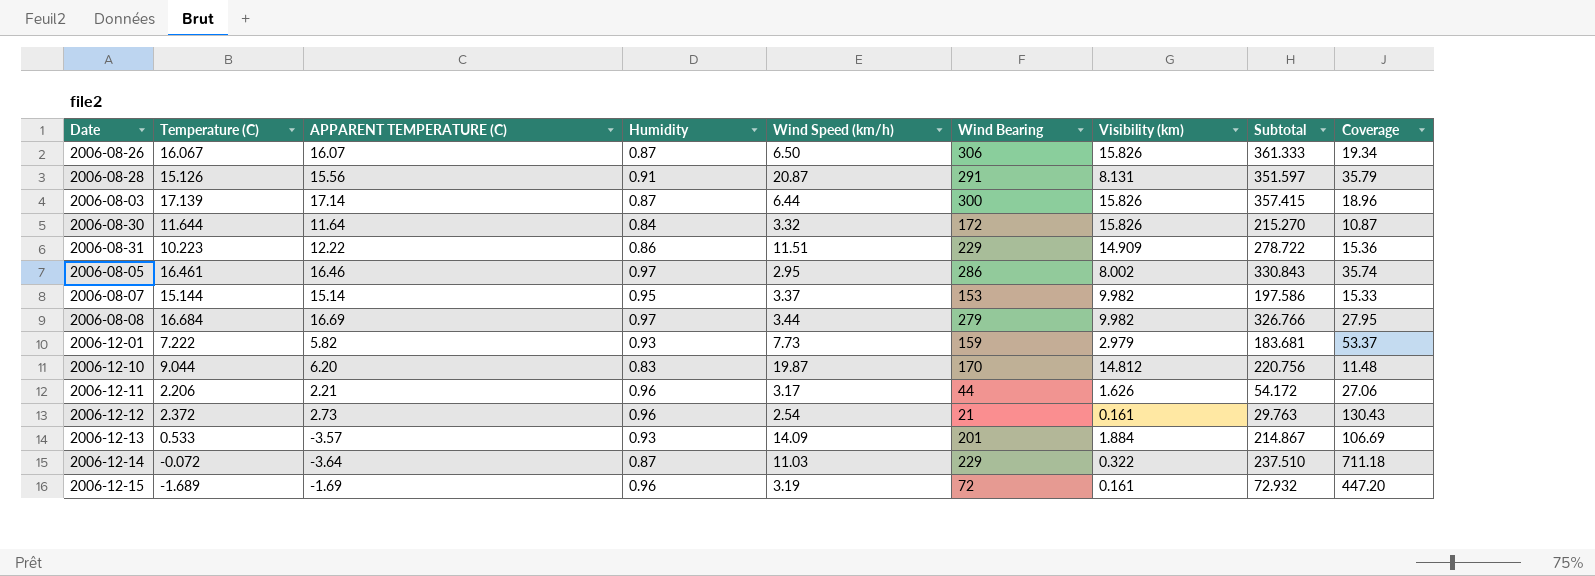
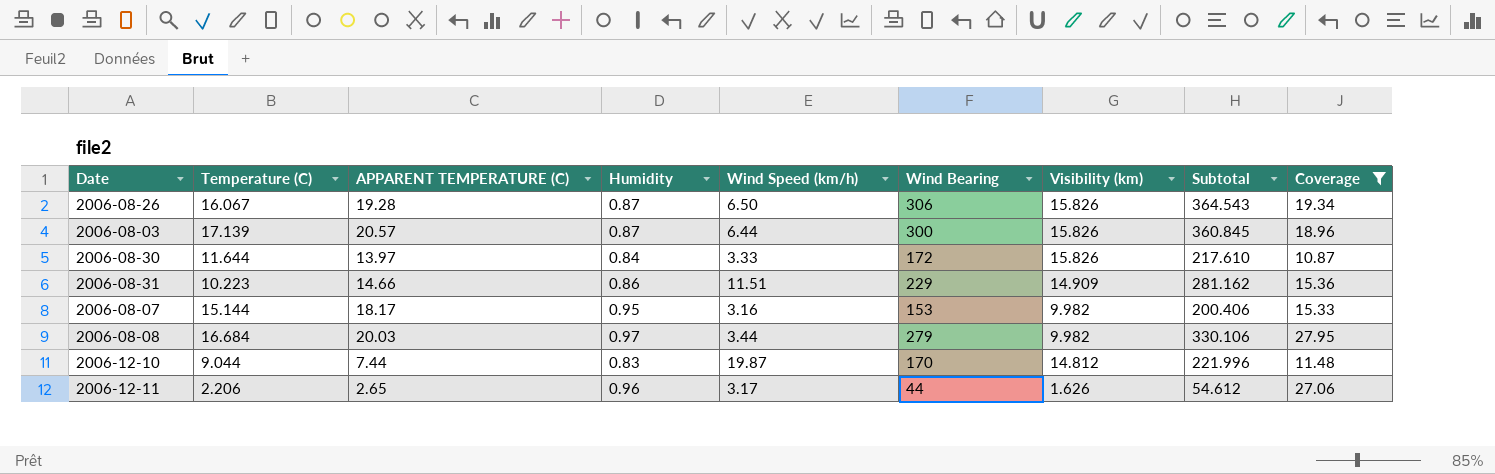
filter: none -> Coverage <= 27.95
2006-08-26 | APPARENT TEMPERATURE (C): 16.07 -> 19.28
2006-08-26 | Subtotal: 361.333 -> 364.543
2006-08-03 | APPARENT TEMPERATURE (C): 17.14 -> 20.57
2006-08-03 | Subtotal: 357.415 -> 360.845
2006-08-30 | APPARENT TEMPERATURE (C): 11.64 -> 13.97
2006-08-30 | Wind Speed (km/h): 3.32 -> 3.33
2006-08-30 | Subtotal: 215.270 -> 217.610
2006-08-31 | APPARENT TEMPERATURE (C): 12.22 -> 14.66
2006-08-31 | Subtotal: 278.722 -> 281.162
2006-08-07 | APPARENT TEMPERATURE (C): 15.14 -> 18.17
2006-08-07 | Wind Speed (km/h): 3.37 -> 3.16
2006-08-07 | Subtotal: 197.586 -> 200.406
2006-08-08 | APPARENT TEMPERATURE (C): 16.69 -> 20.03
2006-08-08 | Subtotal: 326.766 -> 330.106
2006-12-10 | APPARENT TEMPERATURE (C): 6.20 -> 7.44
2006-12-10 | Subtotal: 220.756 -> 221.996
2006-12-11 | APPARENT TEMPERATURE (C): 2.21 -> 2.65
2006-12-11 | Subtotal: 54.172 -> 54.612

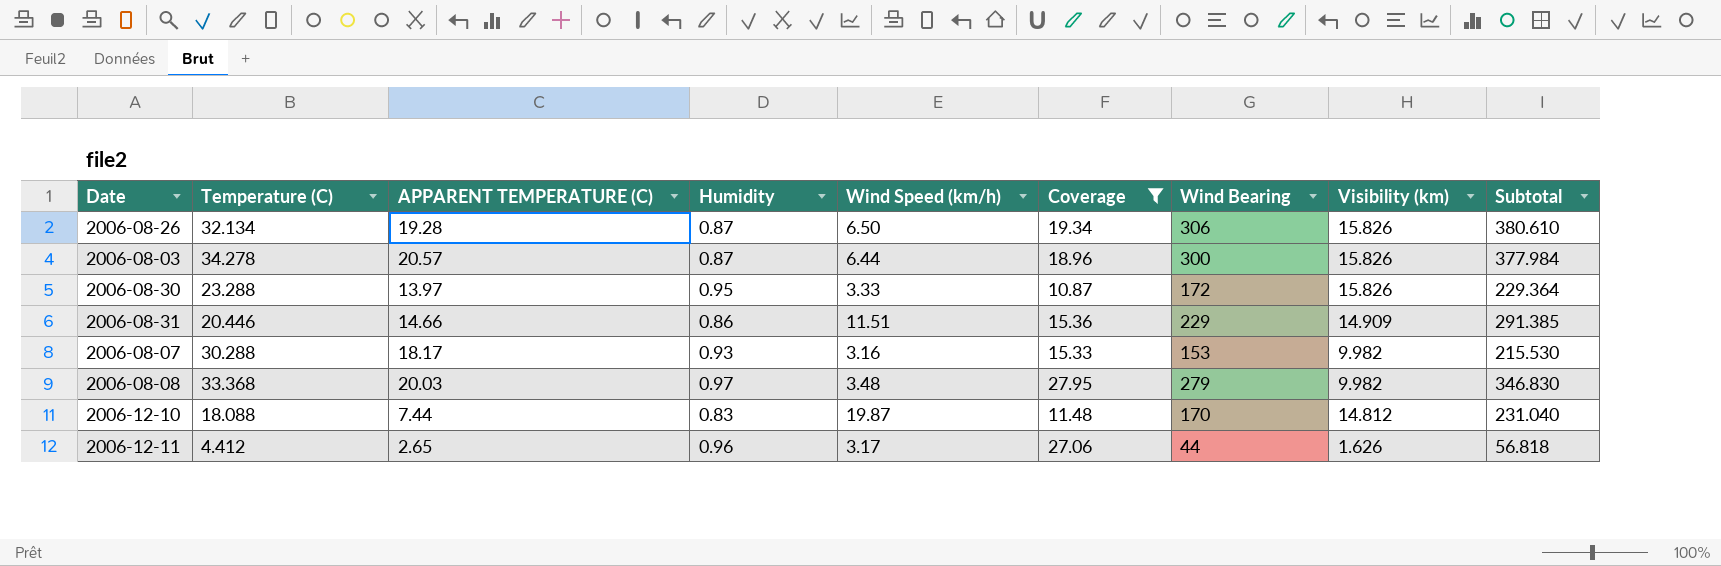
column Coverage | position: 9 -> 6
2006-08-26 | Temperature (C): 16.067 -> 32.134
2006-08-26 | Subtotal: 364.543 -> 380.610
2006-08-03 | Temperature (C): 17.139 -> 34.278
2006-08-03 | Subtotal: 360.845 -> 377.984
2006-08-30 | Temperature (C): 11.644 -> 23.288
2006-08-30 | Humidity: 0.84 -> 0.95
2006-08-30 | Subtotal: 217.610 -> 229.364
2006-08-31 | Temperature (C): 10.223 -> 20.446
2006-08-31 | Subtotal: 281.162 -> 291.385
2006-08-07 | Temperature (C): 15.144 -> 30.288
2006-08-07 | Humidity: 0.95 -> 0.93
2006-08-07 | Subtotal: 200.406 -> 215.530
2006-08-08 | Temperature (C): 16.684 -> 33.368
2006-08-08 | Wind Speed (km/h): 3.44 -> 3.48
2006-08-08 | Subtotal: 330.106 -> 346.830
2006-12-10 | Temperature (C): 9.044 -> 18.088
2006-12-10 | Subtotal: 221.996 -> 231.040
2006-12-11 | Temperature (C): 2.206 -> 4.412
2006-12-11 | Subtotal: 54.612 -> 56.818

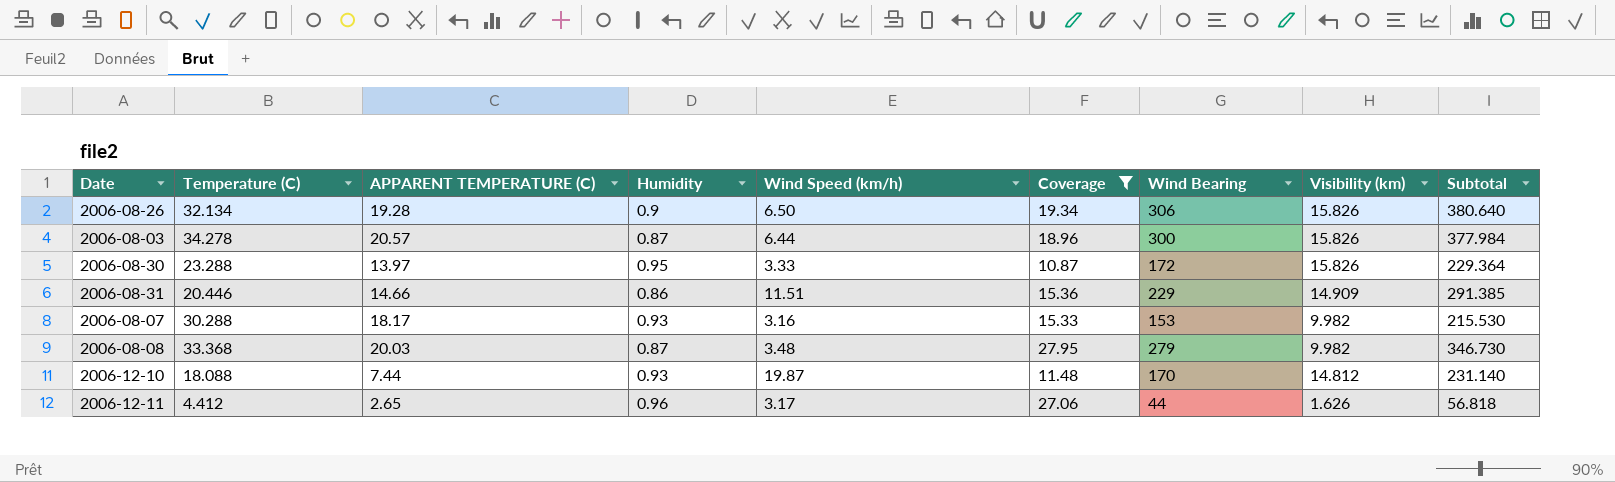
2006-08-26 | Humidity: 0.87 -> 0.9
2006-08-26 | Subtotal: 380.610 -> 380.640
2006-08-08 | Humidity: 0.97 -> 0.87
2006-08-08 | Subtotal: 346.830 -> 346.730
2006-12-10 | Humidity: 0.83 -> 0.93
2006-12-10 | Subtotal: 231.040 -> 231.140

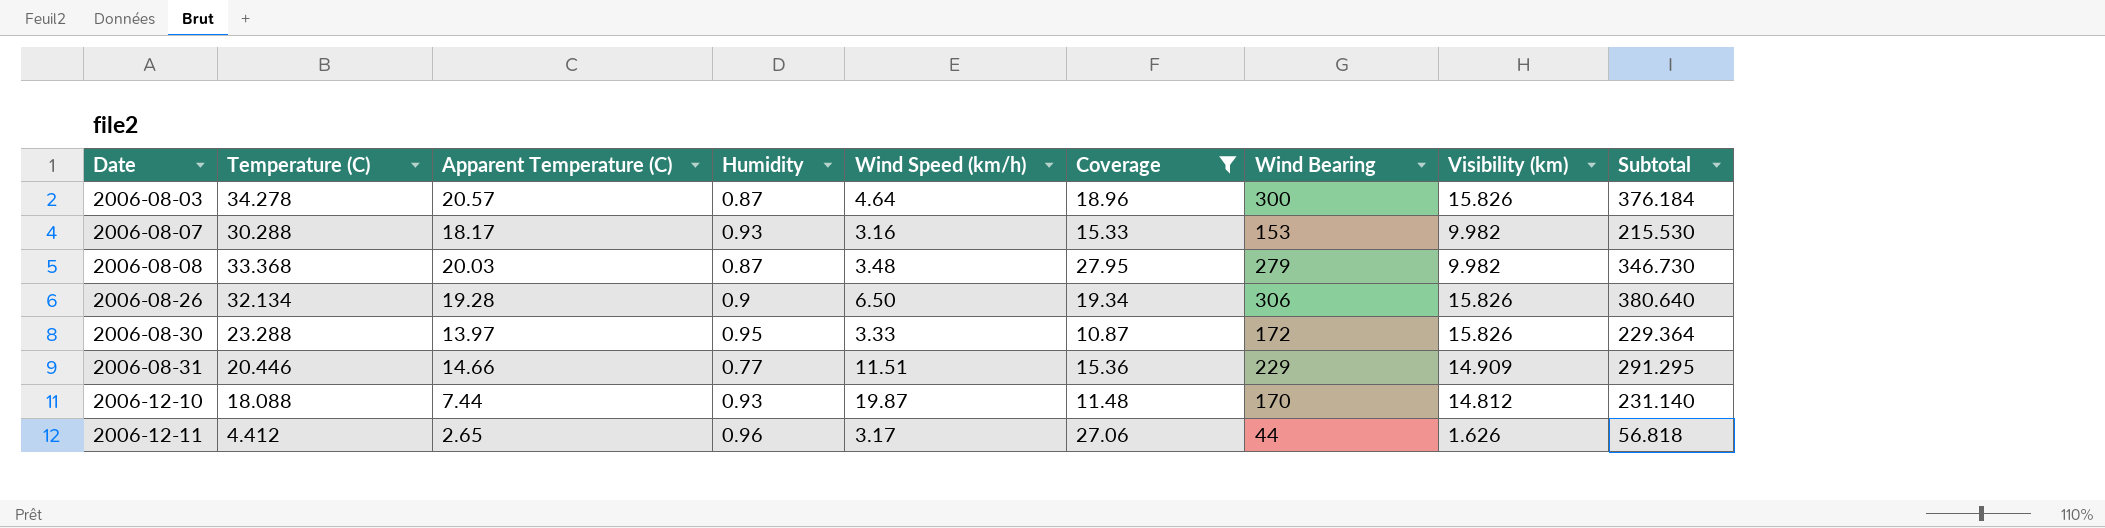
row order: none -> Date ascending
column name: APPARENT TEMPERATURE (C) -> Apparent Temperature (C)
2006-08-03 | Wind Speed (km/h): 6.44 -> 4.64
2006-08-03 | Subtotal: 377.984 -> 376.184
2006-08-31 | Humidity: 0.86 -> 0.77
2006-08-31 | Subtotal: 291.385 -> 291.295

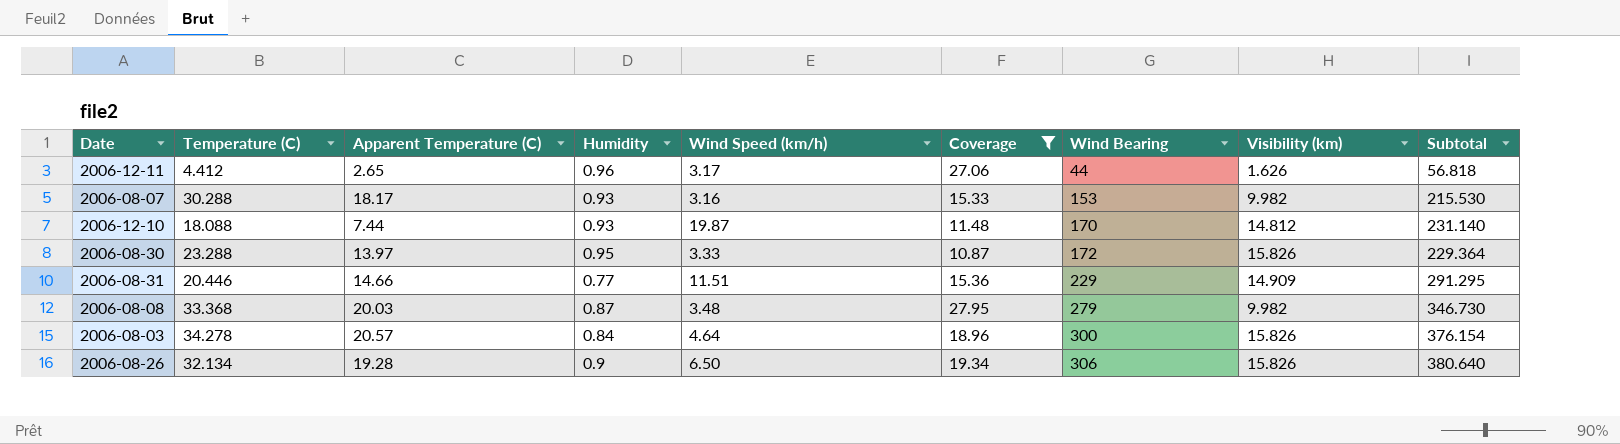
row order: Date ascending -> Wind Bearing ascending
2006-08-03 | Humidity: 0.87 -> 0.84
2006-08-03 | Subtotal: 376.184 -> 376.154

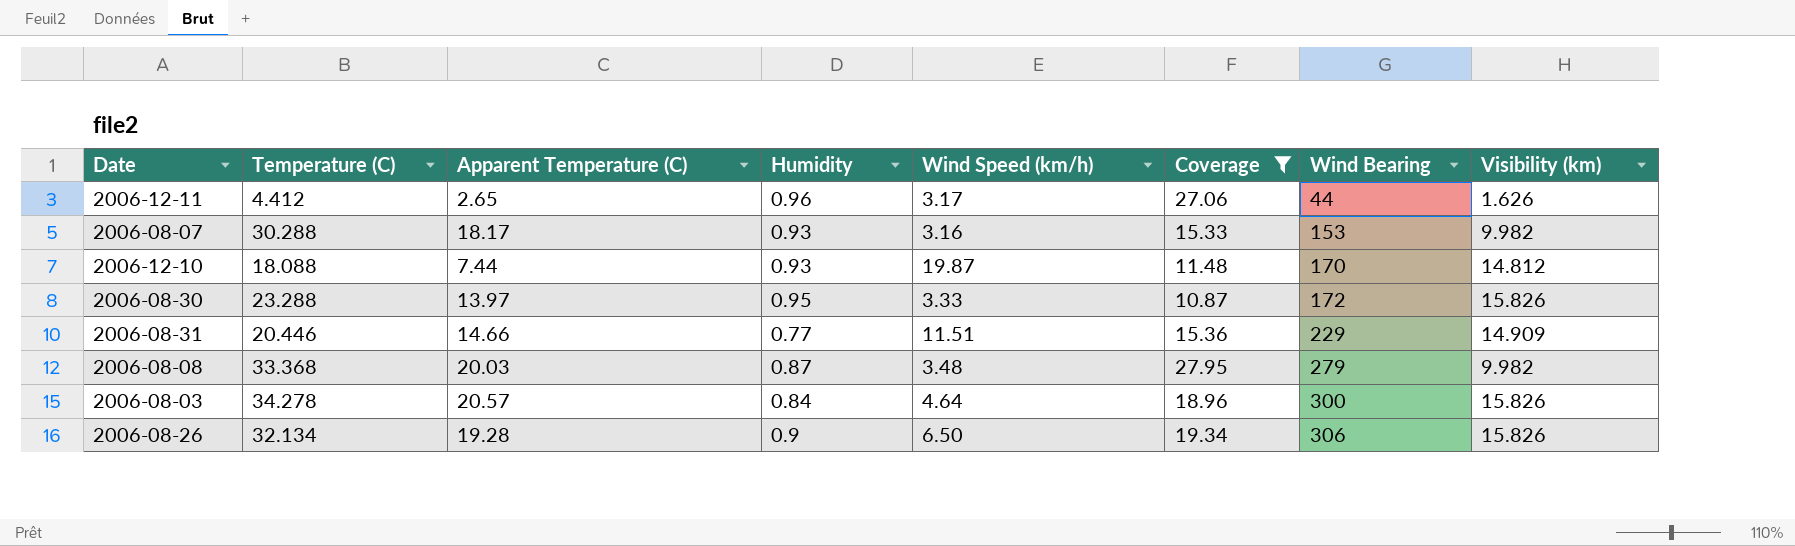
column Subtotal | formula: [Temperature (C)] + [Apparent Temperature (C)] + [Humidity] + [Wind Speed (km/h)] + [Wind Bearing] + [Visibility (km)] -> none

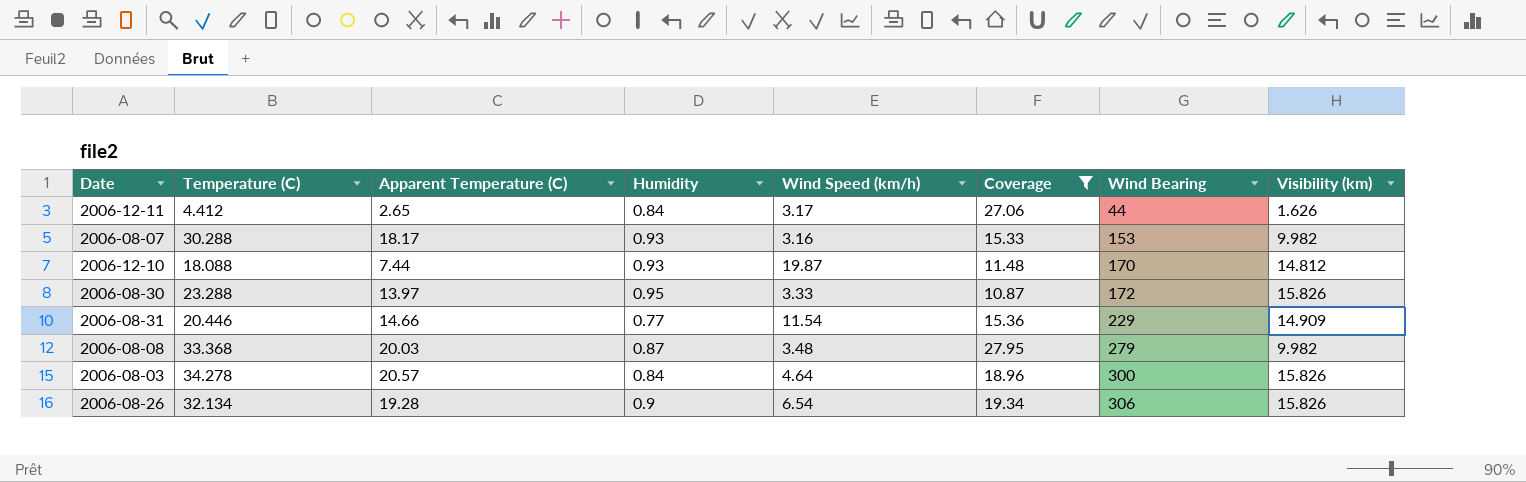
2006-12-11 | Humidity: 0.96 -> 0.84
2006-08-31 | Wind Speed (km/h): 11.51 -> 11.54
2006-08-26 | Wind Speed (km/h): 6.50 -> 6.54

